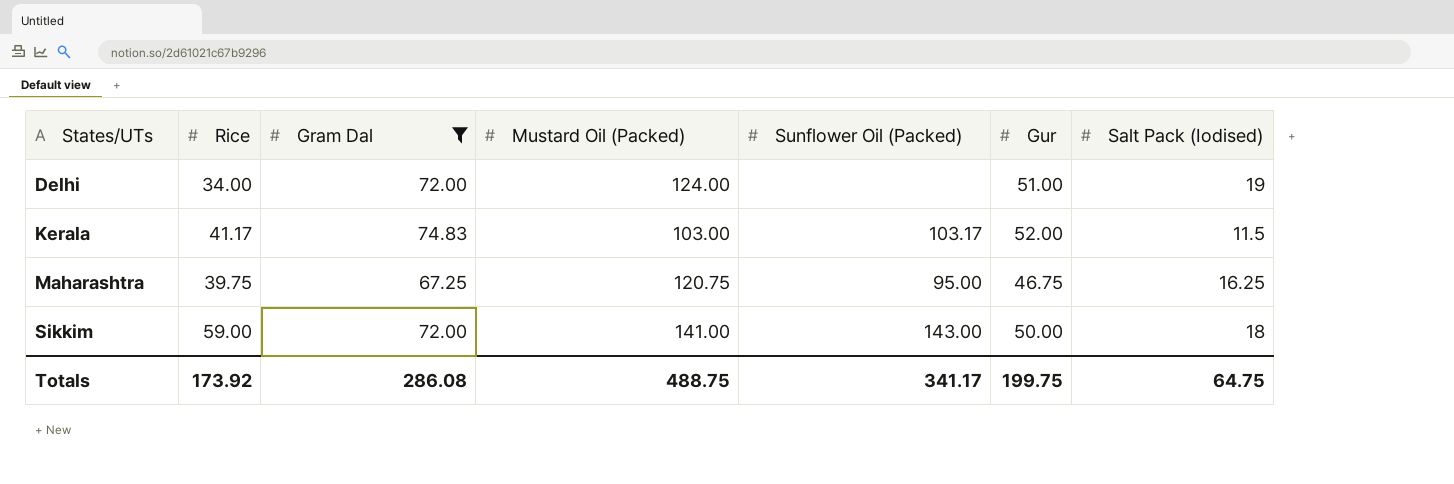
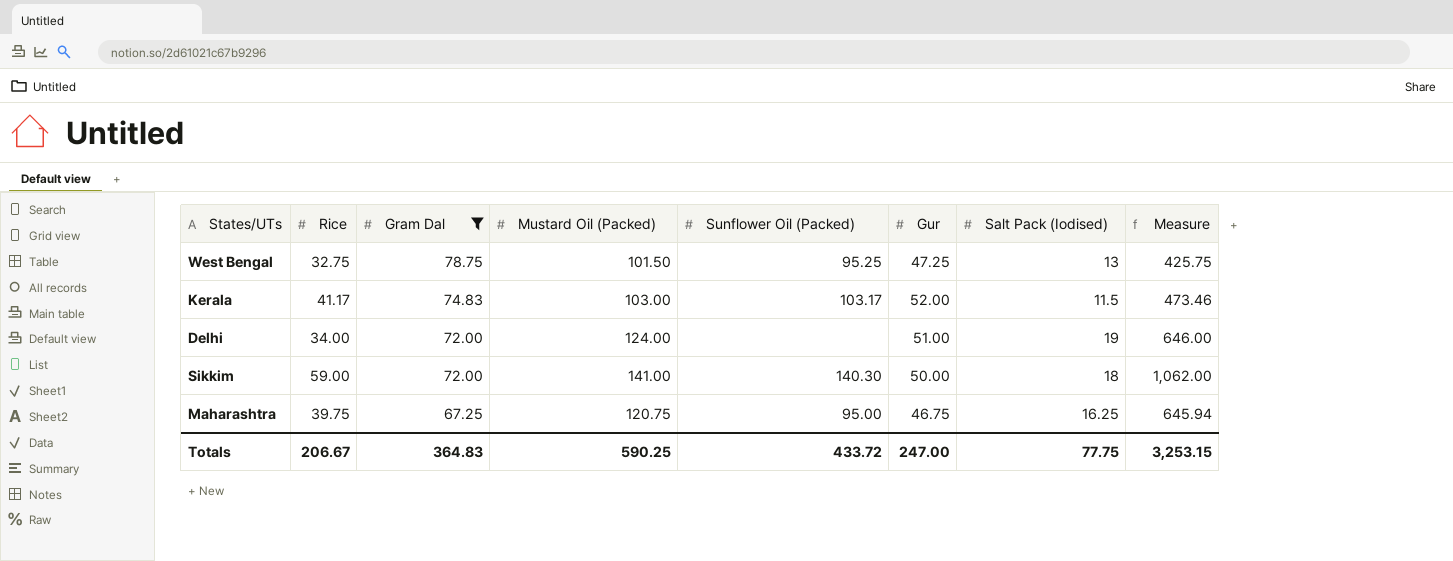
row order: States/UTs ascending -> Gram Dal descending
column Measure | formula: none -> [Rice] * [Salt Pack (Iodised)]
row West Bengal: none -> 32.75 | 78.75 | 101.50 | 95.25 | 47.25 | 13 | 425.75
Sikkim | Sunflower Oil (Packed): 143.00 -> 140.30
Totals | Rice: 173.92 -> 206.67
Totals | Gram Dal: 286.08 -> 364.83
Totals | Mustard Oil (Packed): 488.75 -> 590.25
Totals | Sunflower Oil (Packed): 341.17 -> 433.72
Totals | Gur: 199.75 -> 247.00
Totals | Salt Pack (Iodised): 64.75 -> 77.75

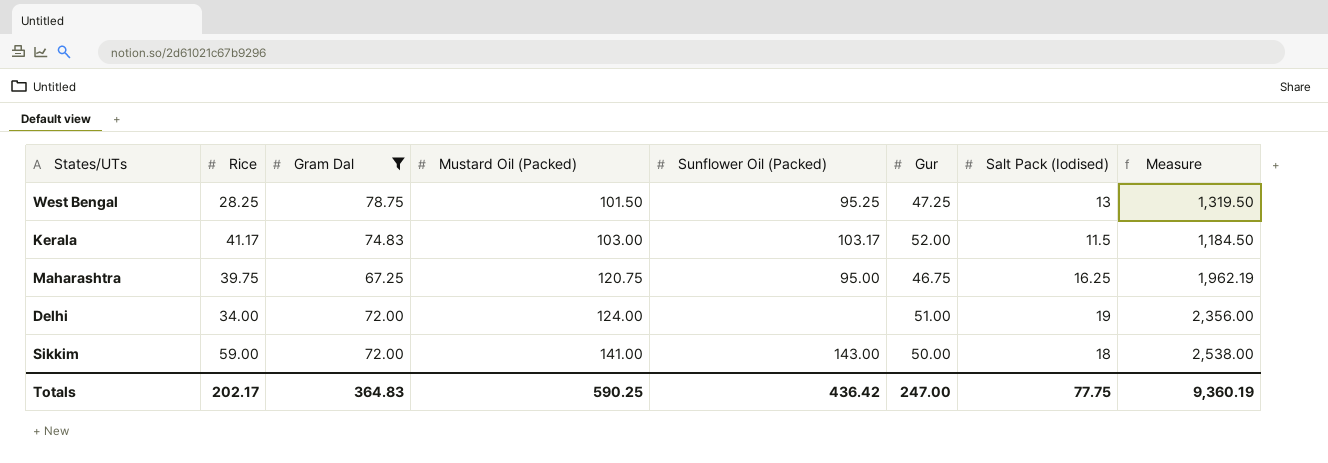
row order: Gram Dal descending -> Mustard Oil (Packed) ascending
column Measure | formula: [Rice] * [Salt Pack (Iodised)] -> [Mustard Oil (Packed)] * [Salt Pack (Iodised)]
West Bengal | Rice: 32.75 -> 28.25
Sikkim | Sunflower Oil (Packed): 140.30 -> 143.00
Totals | Rice: 206.67 -> 202.17
Totals | Sunflower Oil (Packed): 433.72 -> 436.42
Totals | Measure: 3,253.15 -> 9,360.19

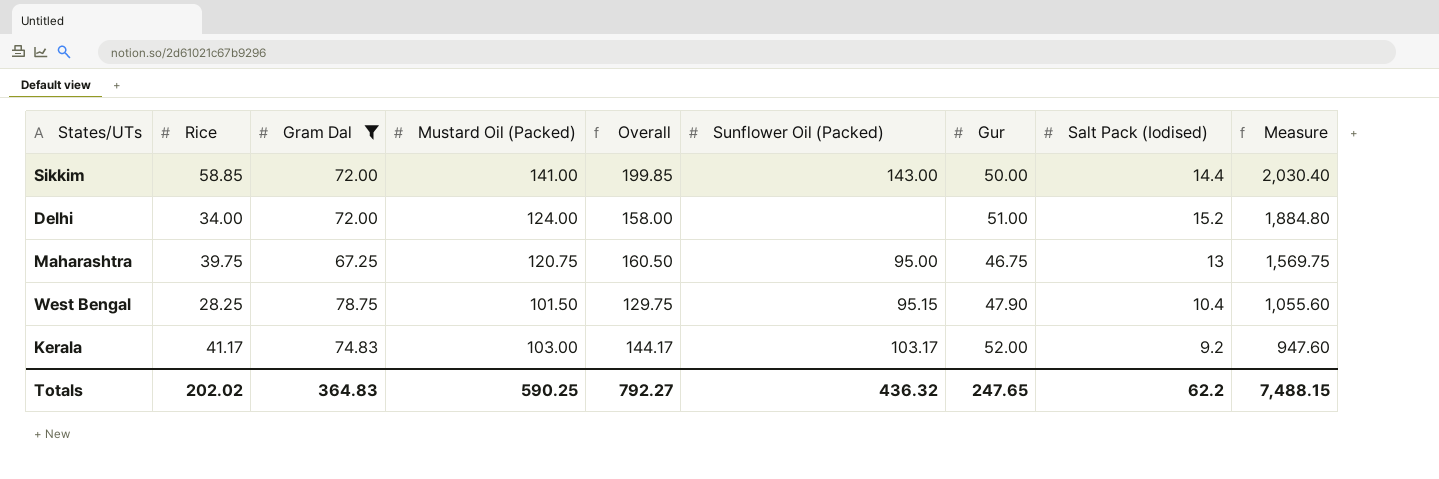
row order: Mustard Oil (Packed) ascending -> Measure descending
column Overall | formula: none -> [Rice] + [Mustard Oil (Packed)]
Sikkim | Rice: 59.00 -> 58.85
Sikkim | Salt Pack (Iodised): 18 -> 14.4
Sikkim | Measure: 2,538.00 -> 2,030.40
Delhi | Salt Pack (Iodised): 19 -> 15.2
Delhi | Measure: 2,356.00 -> 1,884.80
Maharashtra | Salt Pack (Iodised): 16.25 -> 13
Maharashtra | Measure: 1,962.19 -> 1,569.75
West Bengal | Sunflower Oil (Packed): 95.25 -> 95.15
West Bengal | Gur: 47.25 -> 47.90
West Bengal | Salt Pack (Iodised): 13 -> 10.4
West Bengal | Measure: 1,319.50 -> 1,055.60
Kerala | Salt Pack (Iodised): 11.5 -> 9.2
Kerala | Measure: 1,184.50 -> 947.60
Totals | Rice: 202.17 -> 202.02
Totals | Sunflower Oil (Packed): 436.42 -> 436.32
Totals | Gur: 247.00 -> 247.65
Totals | Salt Pack (Iodised): 77.75 -> 62.2
Totals | Measure: 9,360.19 -> 7,488.15

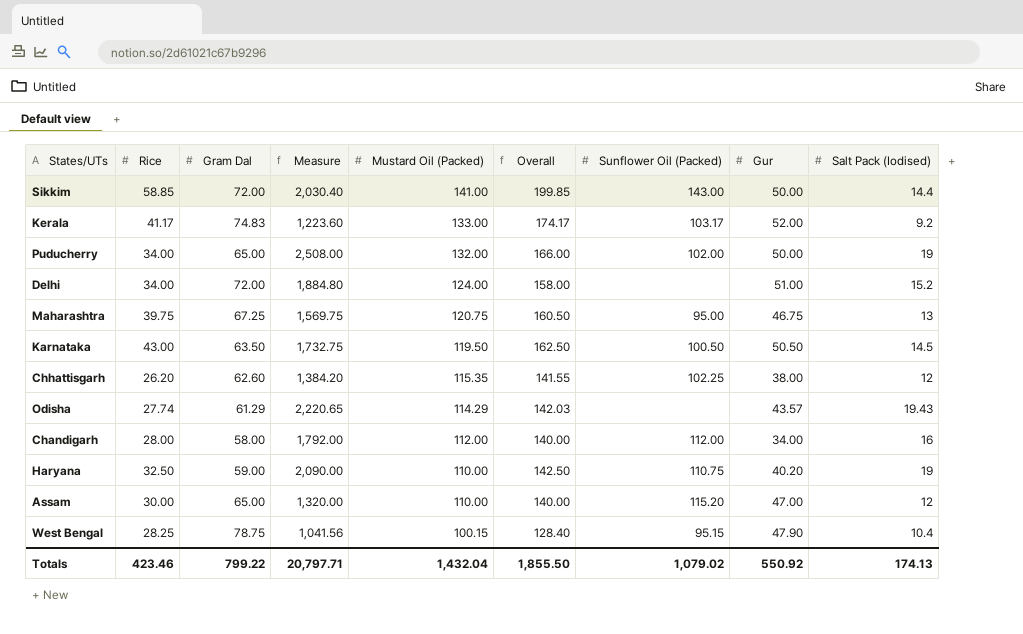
filter: Gram Dal >= 67.25 -> none
row order: Measure descending -> Mustard Oil (Packed) descending
column Measure | position: 9 -> 4
Kerala | Measure: 947.60 -> 1,223.60
Kerala | Mustard Oil (Packed): 103.00 -> 133.00
Kerala | Overall: 144.17 -> 174.17
West Bengal | Measure: 1,055.60 -> 1,041.56
West Bengal | Mustard Oil (Packed): 101.50 -> 100.15
West Bengal | Overall: 129.75 -> 128.40
Totals | Rice: 202.02 -> 423.46
Totals | Gram Dal: 364.83 -> 799.22
Totals | Measure: 7,488.15 -> 20,797.71
Totals | Mustard Oil (Packed): 590.25 -> 1,432.04
Totals | Overall: 792.27 -> 1,855.50
Totals | Sunflower Oil (Packed): 436.32 -> 1,079.02
Totals | Gur: 247.65 -> 550.92
Totals | Salt Pack (Iodised): 62.2 -> 174.13

